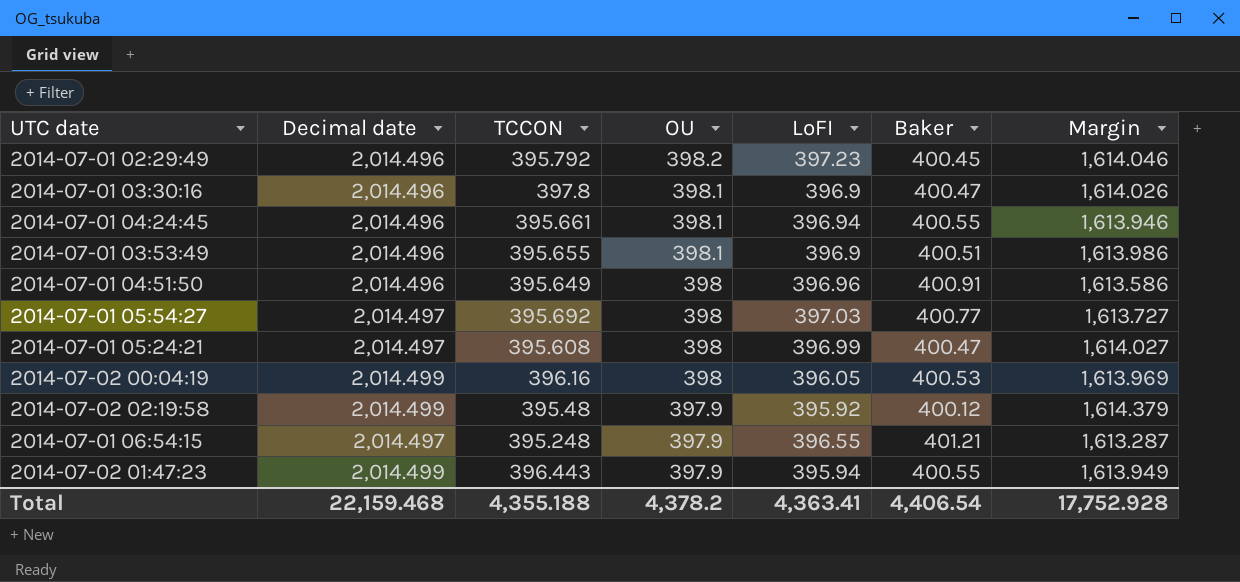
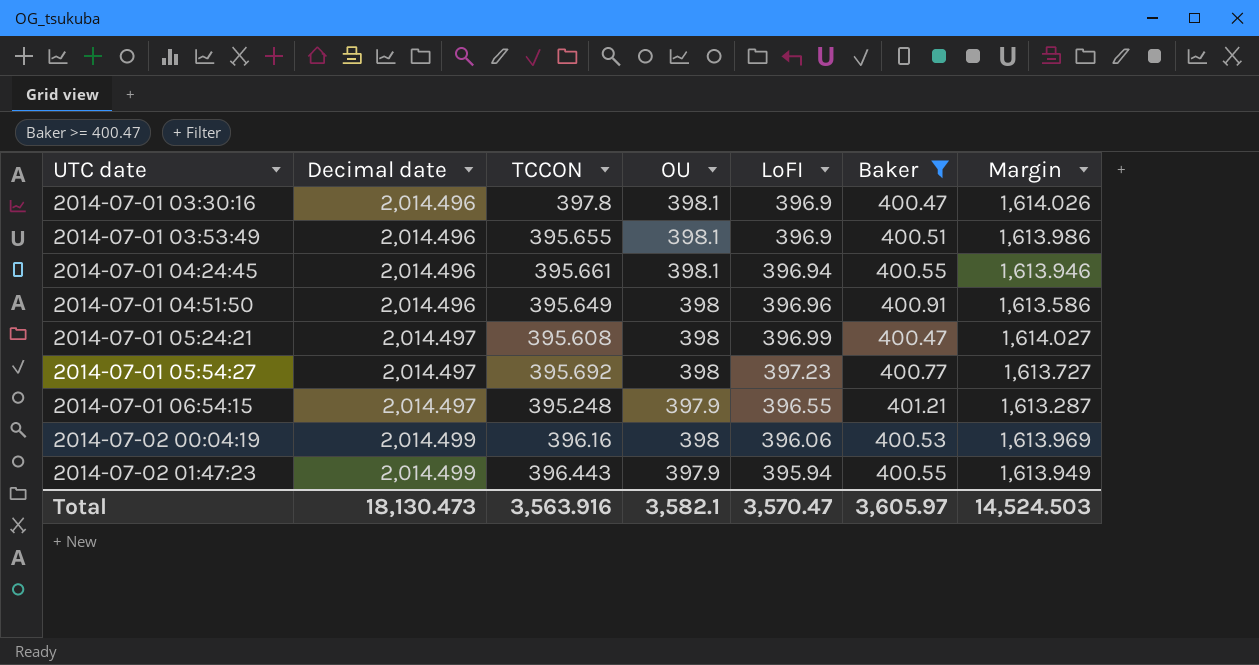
filter: none -> Baker >= 400.47
row order: OU descending -> UTC date ascending
2014-07-01 05:54:27 | LoFI: 397.03 -> 397.23
2014-07-02 00:04:19 | LoFI: 396.05 -> 396.06
Total | Decimal date: 22,159.468 -> 18,130.473
Total | TCCON: 4,355.188 -> 3,563.916
Total | OU: 4,378.2 -> 3,582.1
Total | LoFI: 4,363.41 -> 3,570.47
Total | Baker: 4,406.54 -> 3,605.97
Total | Margin: 17,752.928 -> 14,524.503

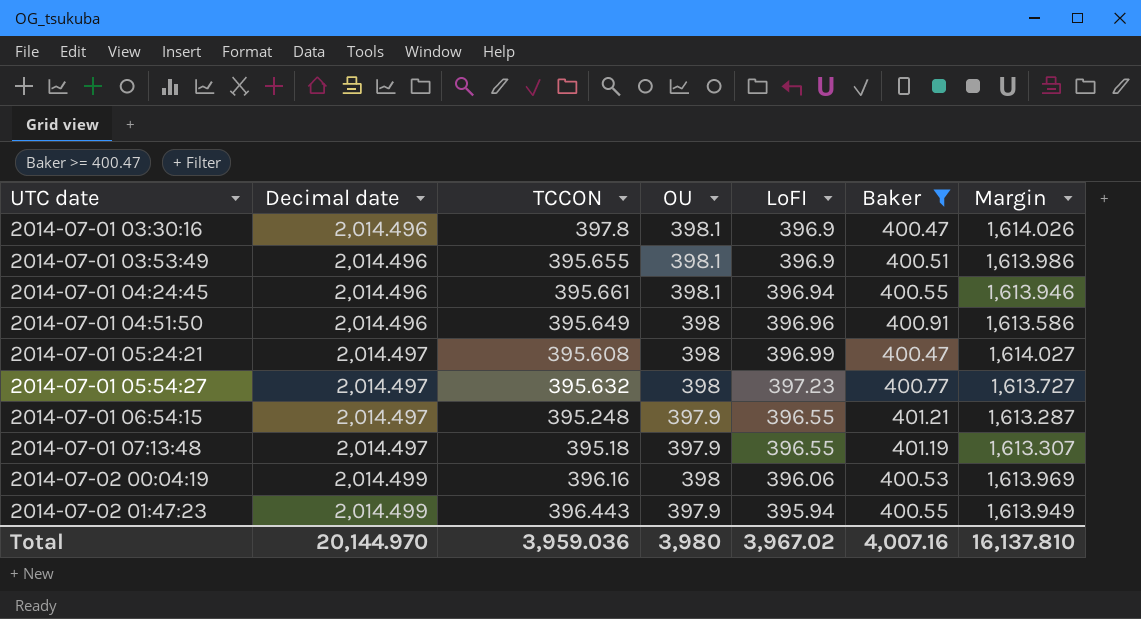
2014-07-01 05:54:27 | TCCON: 395.692 -> 395.632
row 2014-07-01 07:13:48: none -> 2,014.497 | 395.18 | 397.9 | 396.55 | 401.19 | 1,613.307
Total | Decimal date: 18,130.473 -> 20,144.970
Total | TCCON: 3,563.916 -> 3,959.036
Total | OU: 3,582.1 -> 3,980
Total | LoFI: 3,570.47 -> 3,967.02
Total | Baker: 3,605.97 -> 4,007.16
Total | Margin: 14,524.503 -> 16,137.810

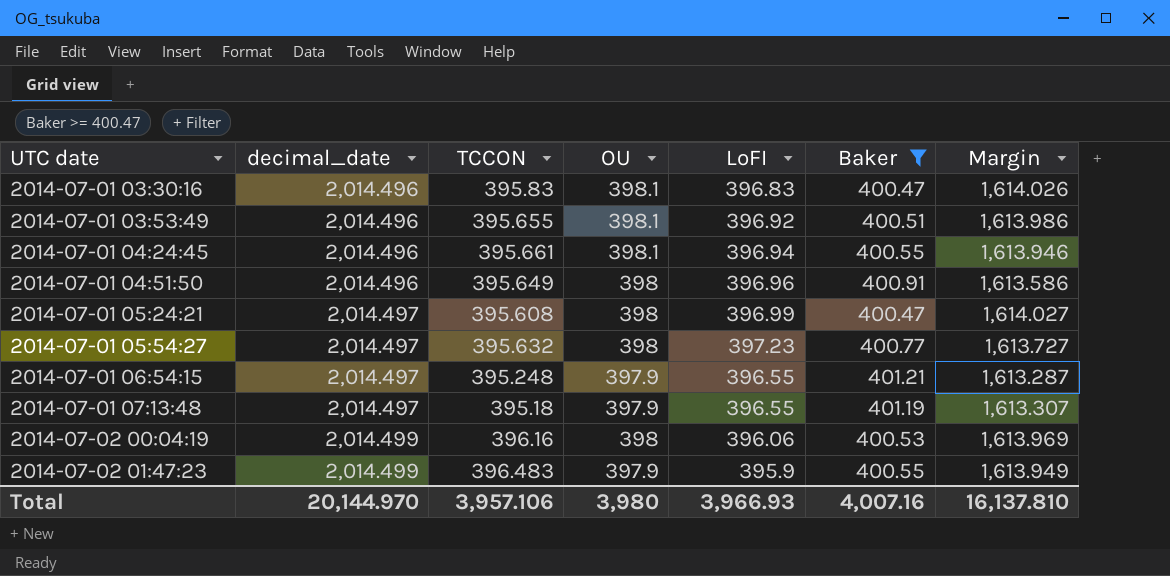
column name: Decimal date -> decimal_date
2014-07-01 03:30:16 | TCCON: 397.8 -> 395.83
2014-07-01 03:30:16 | LoFI: 396.9 -> 396.83
2014-07-01 03:53:49 | LoFI: 396.9 -> 396.92
2014-07-02 01:47:23 | TCCON: 396.443 -> 396.483
2014-07-02 01:47:23 | LoFI: 395.94 -> 395.9
Total | TCCON: 3,959.036 -> 3,957.106
Total | LoFI: 3,967.02 -> 3,966.93

